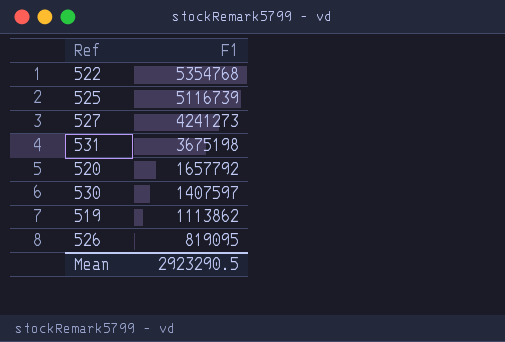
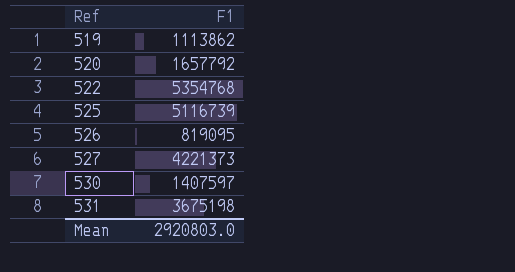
row order: F1 descending -> Ref ascending
527 | F1: 4241273 -> 4221373
Mean | F1: 2923290.5 -> 2920803.0

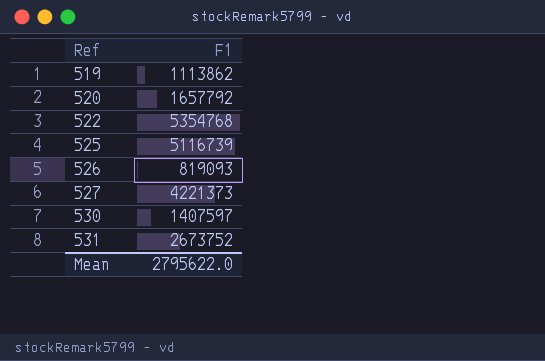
526 | F1: 819095 -> 819093
531 | F1: 3675198 -> 2673752
Mean | F1: 2920803.0 -> 2795622.0

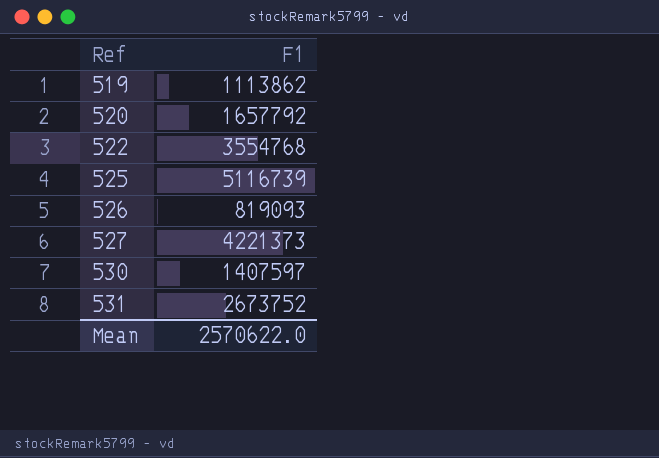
522 | F1: 5354768 -> 3554768
Mean | F1: 2795622.0 -> 2570622.0

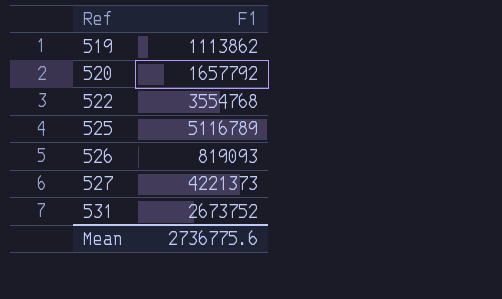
row 530: 1407597 -> none
525 | F1: 5116739 -> 5116789
Mean | F1: 2570622.0 -> 2736775.6

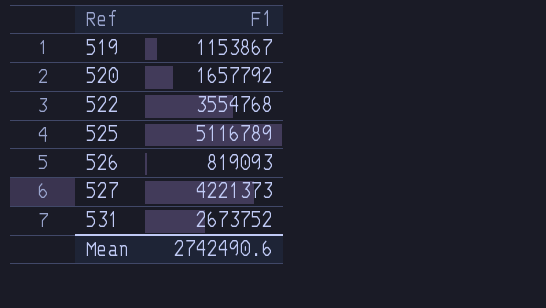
519 | F1: 1113862 -> 1153867
Mean | F1: 2736775.6 -> 2742490.6

